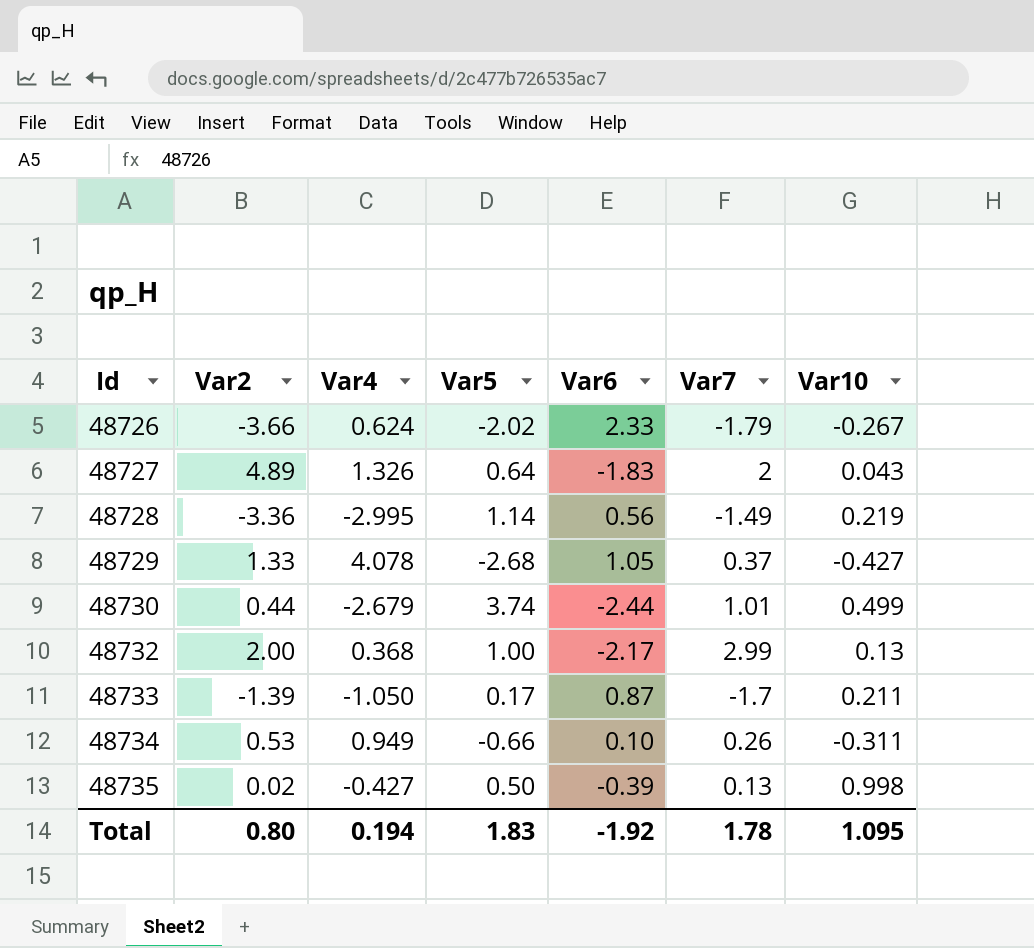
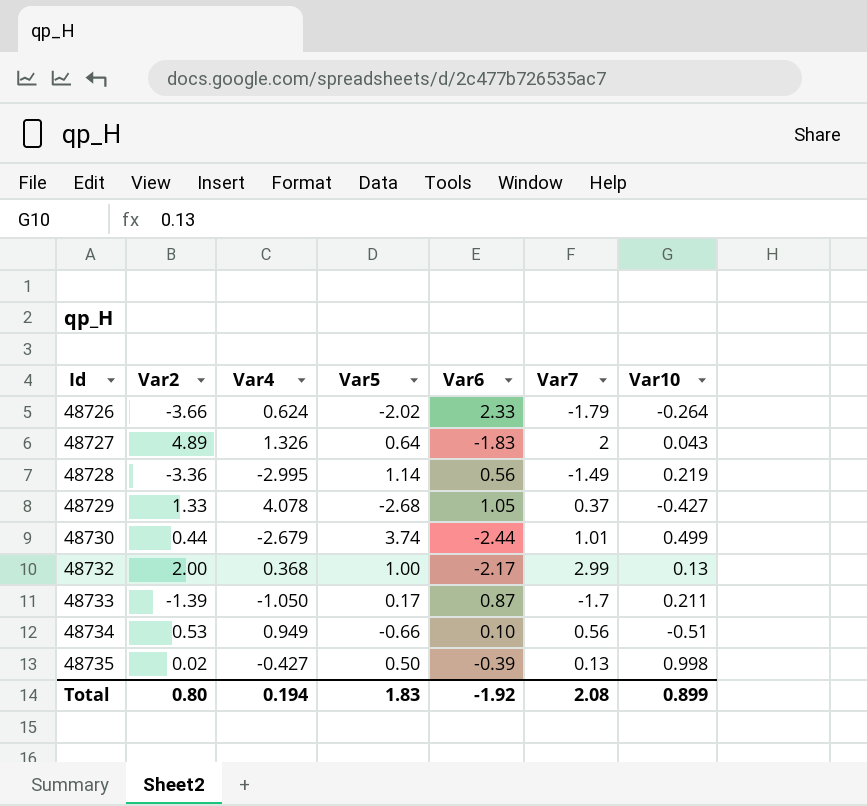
48726 | Var10: -0.267 -> -0.264
48734 | Var7: 0.26 -> 0.56
48734 | Var10: -0.311 -> -0.51
Total | Var7: 1.78 -> 2.08
Total | Var10: 1.095 -> 0.899

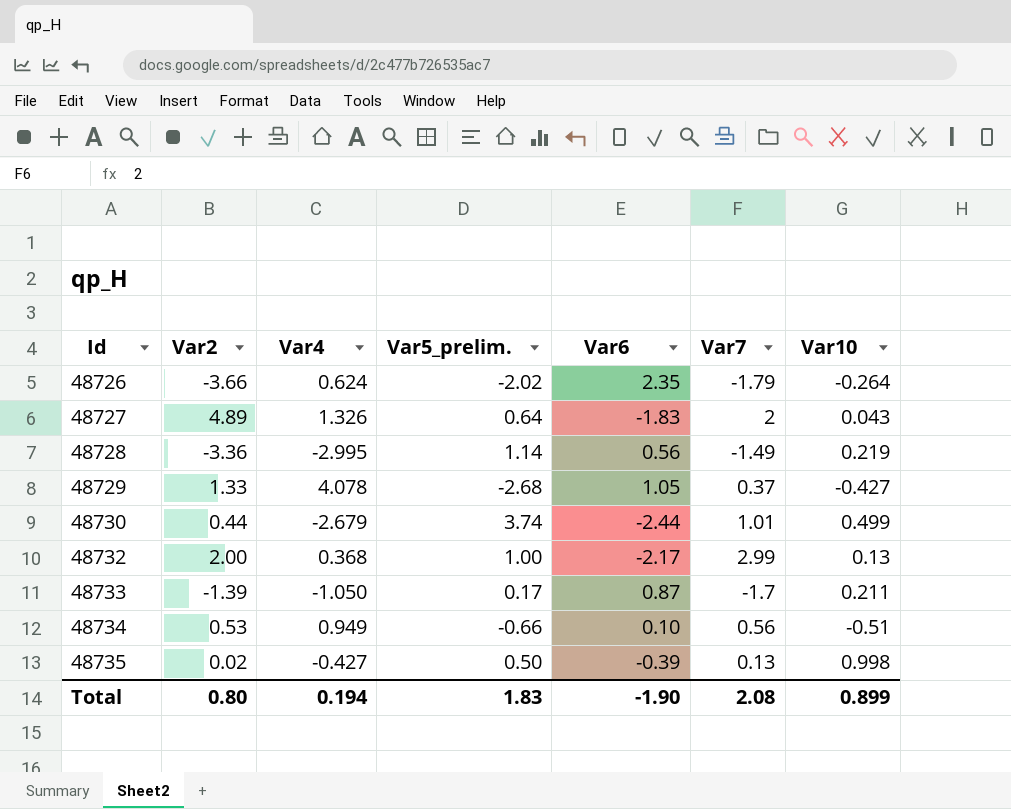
column name: Var5 -> Var5_prelim.
48726 | Var6: 2.33 -> 2.35
Total | Var6: -1.92 -> -1.90

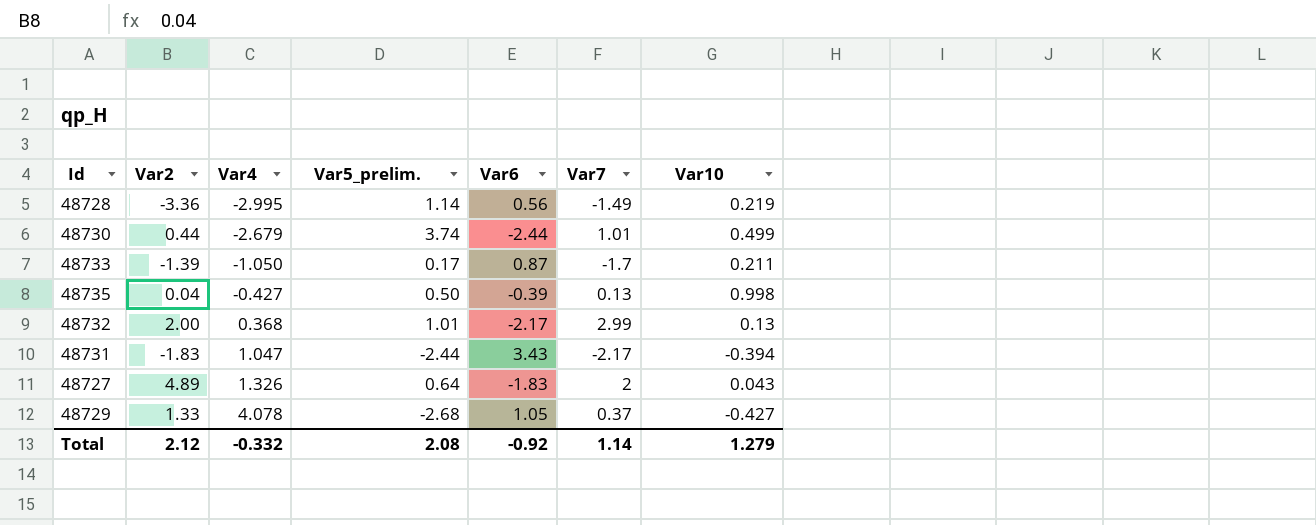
row order: Id ascending -> Var4 ascending
row 48726: -3.66 | 0.624 | -2.02 | 2.35 | -1.79 | -0.264 -> none
row 48734: 0.53 | 0.949 | -0.66 | 0.10 | 0.56 | -0.51 -> none
48735 | Var2: 0.02 -> 0.04
48732 | Var5_prelim.: 1.00 -> 1.01
row 48731: none -> -1.83 | 1.047 | -2.44 | 3.43 | -2.17 | -0.394
Total | Var2: 0.80 -> 2.12
Total | Var4: 0.194 -> -0.332
Total | Var5_prelim.: 1.83 -> 2.08
Total | Var6: -1.90 -> -0.92
Total | Var7: 2.08 -> 1.14
Total | Var10: 0.899 -> 1.279

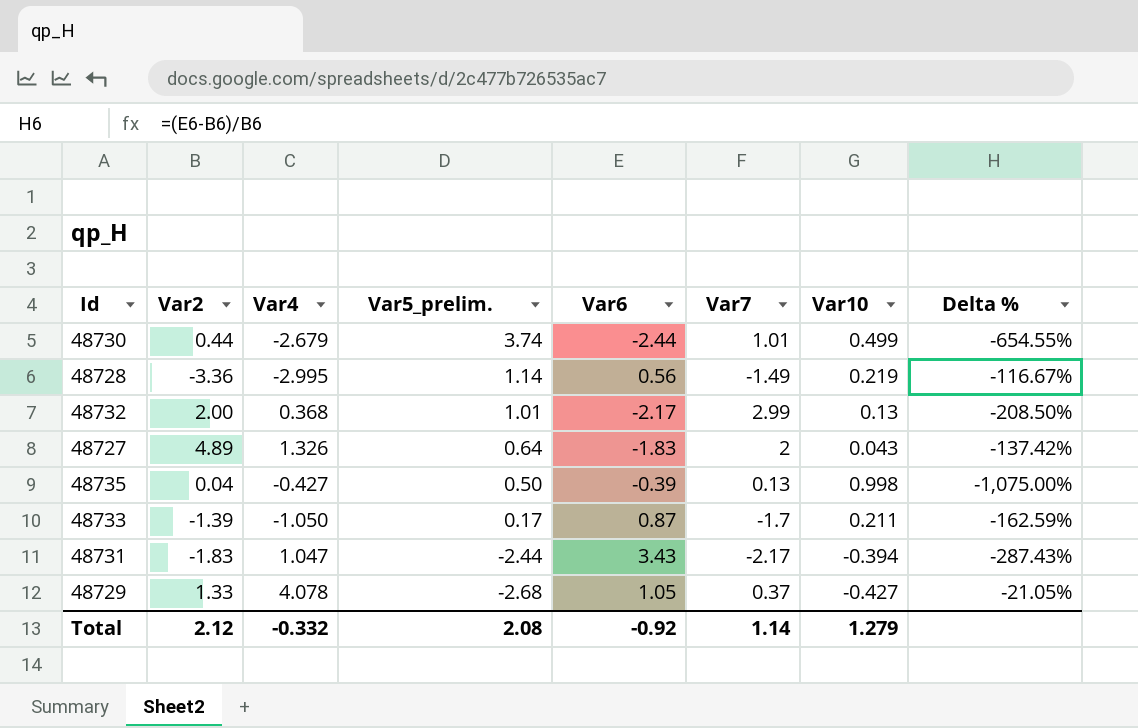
row order: Var4 ascending -> Var5_prelim. descending
column Delta % | formula: none -> ([Var6] - [Var2]) / [Var2]

